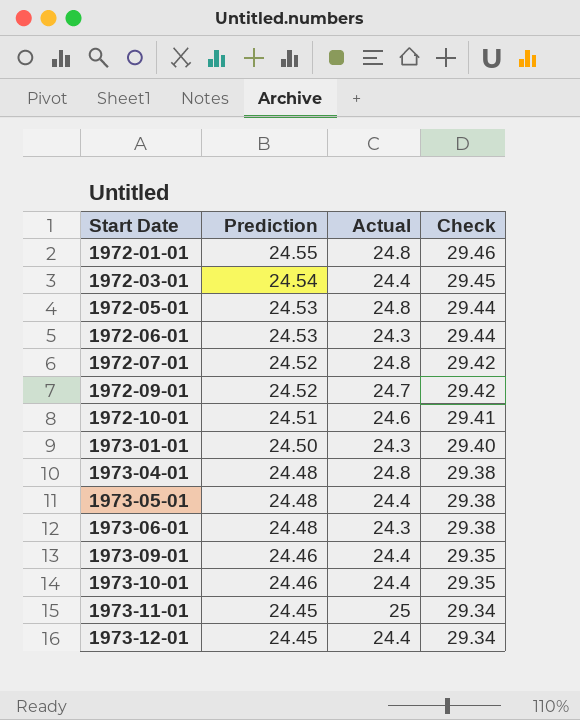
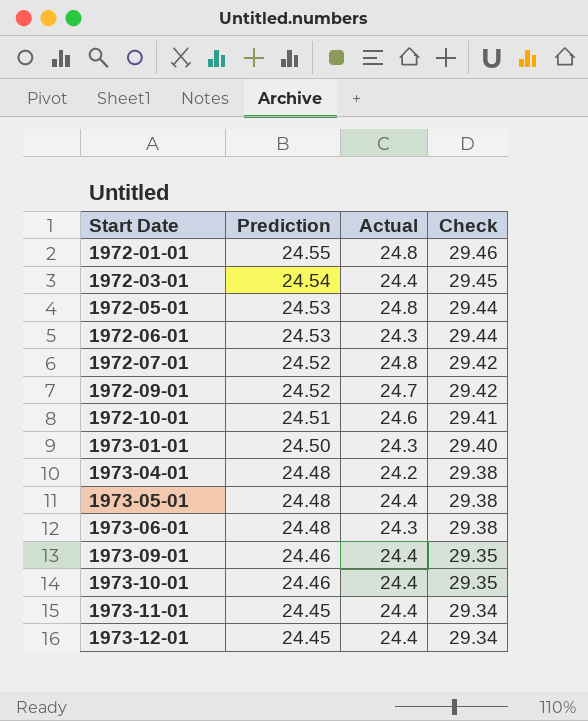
1973-04-01 | Actual: 24.8 -> 24.2
1973-11-01 | Actual: 25 -> 24.4

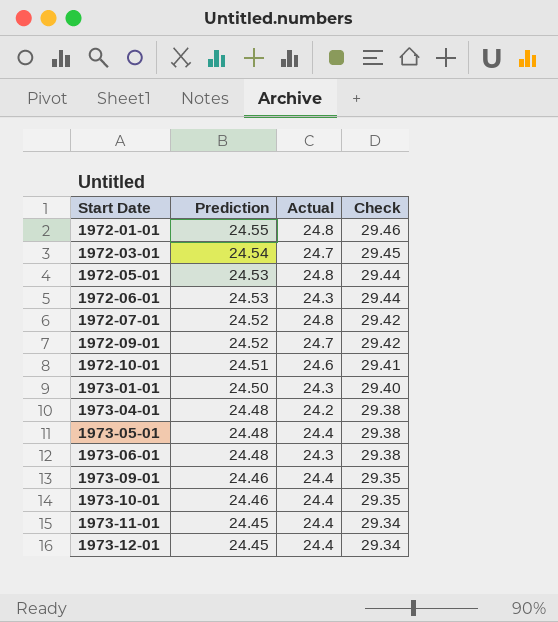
1972-03-01 | Actual: 24.4 -> 24.7

